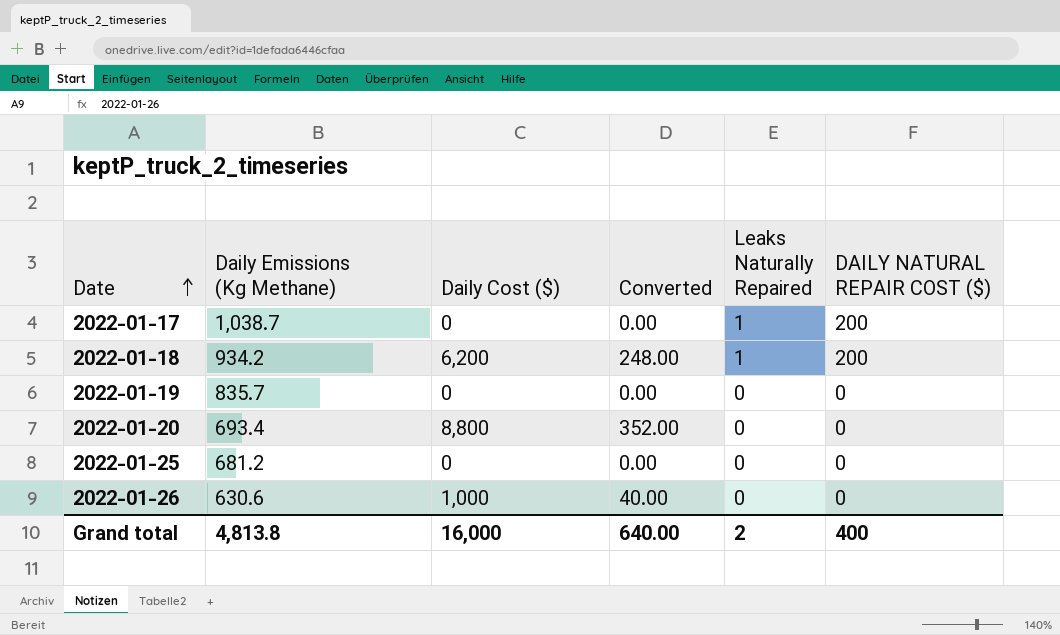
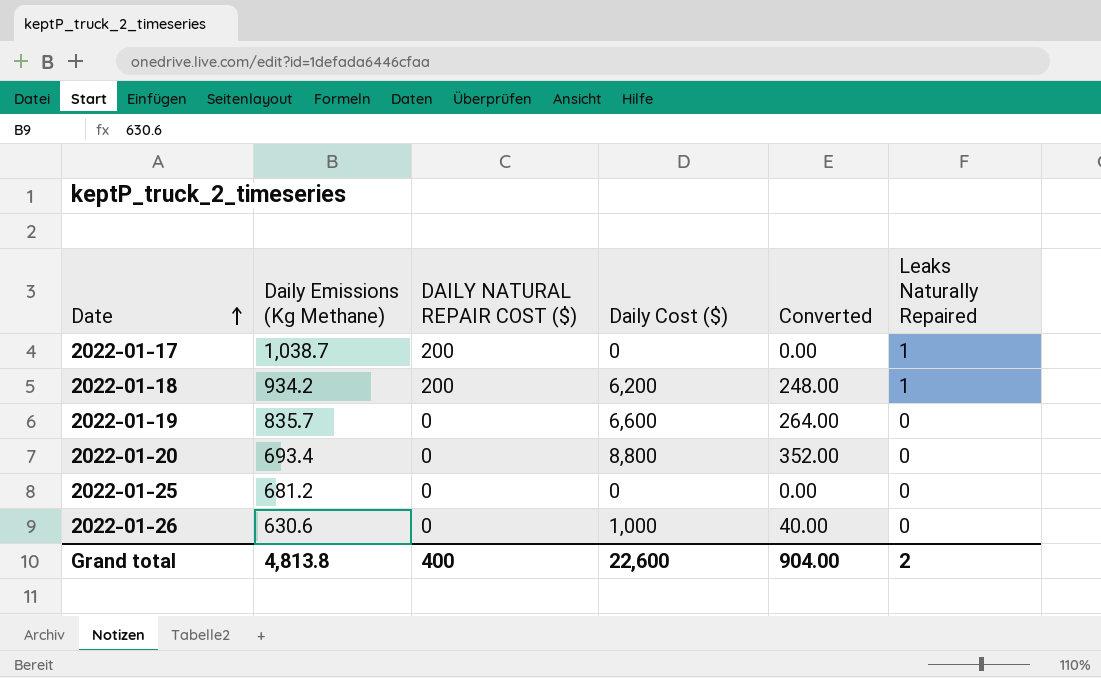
column DAILY NATURAL REPAIR COST ($) | position: 6 -> 3
2022-01-19 | Daily Cost ($): 0 -> 6,600
2022-01-19 | Converted: 0.00 -> 264.00
Grand total | Daily Cost ($): 16,000 -> 22,600
Grand total | Converted: 640.00 -> 904.00

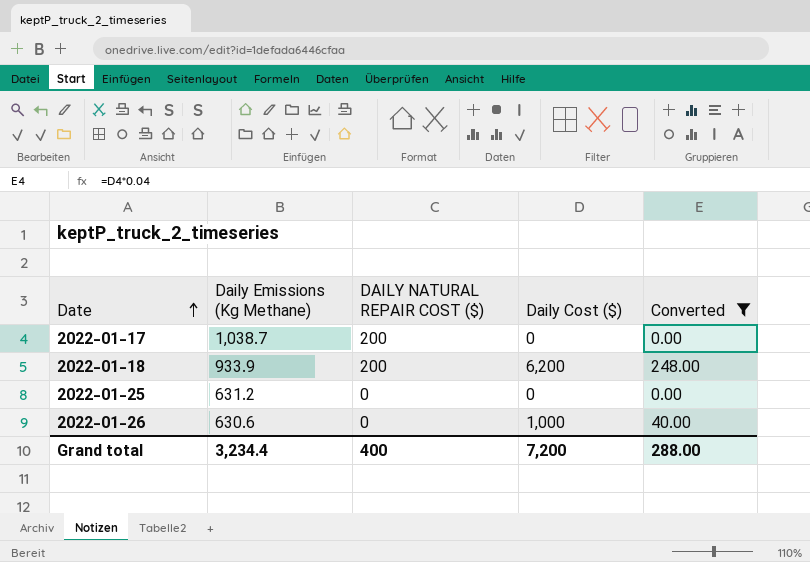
filter: none -> Converted <= 248.00
column Leaks Naturally Repaired | position: 6 -> none
2022-01-18 | Daily Emissions (Kg Methane): 934.2 -> 933.9
2022-01-25 | Daily Emissions (Kg Methane): 681.2 -> 631.2
Grand total | Daily Emissions (Kg Methane): 4,813.8 -> 3,234.4
Grand total | Daily Cost ($): 22,600 -> 7,200
Grand total | Converted: 904.00 -> 288.00

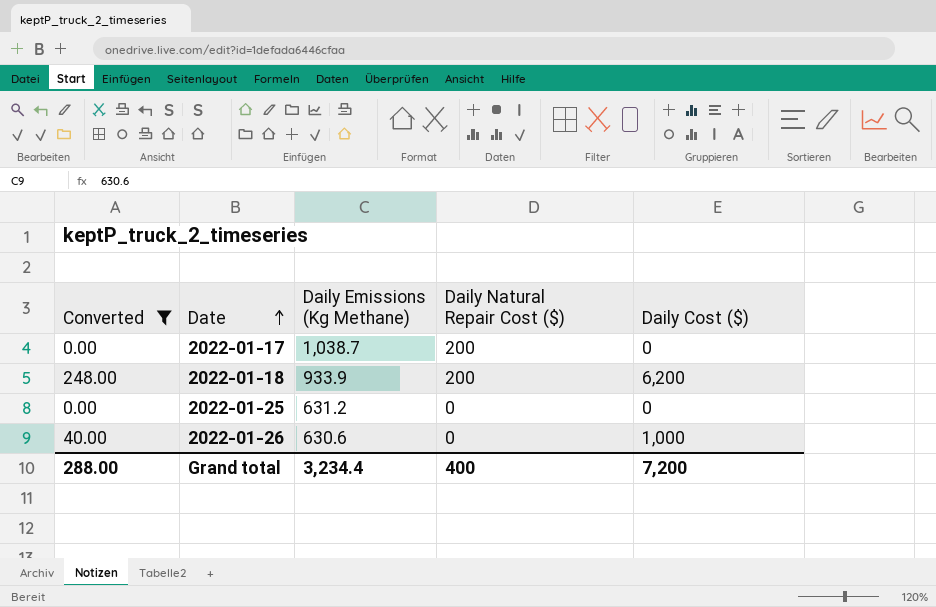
column Converted | position: 5 -> 1
column name: DAILY NATURAL REPAIR COST ($) -> Daily Natural Repair Cost ($)

